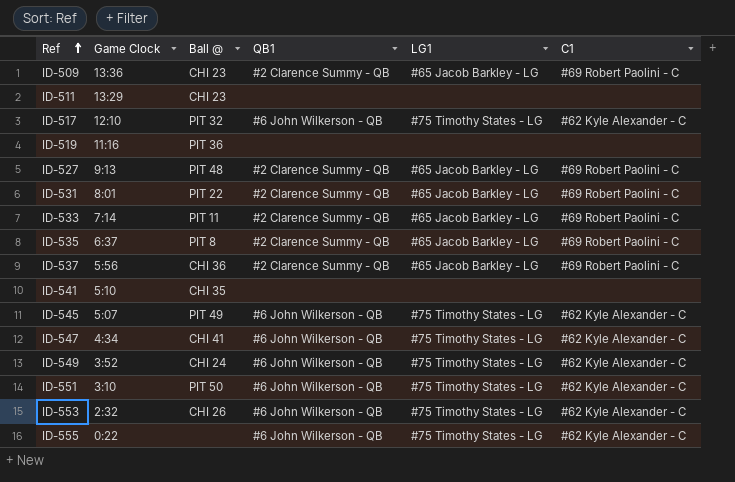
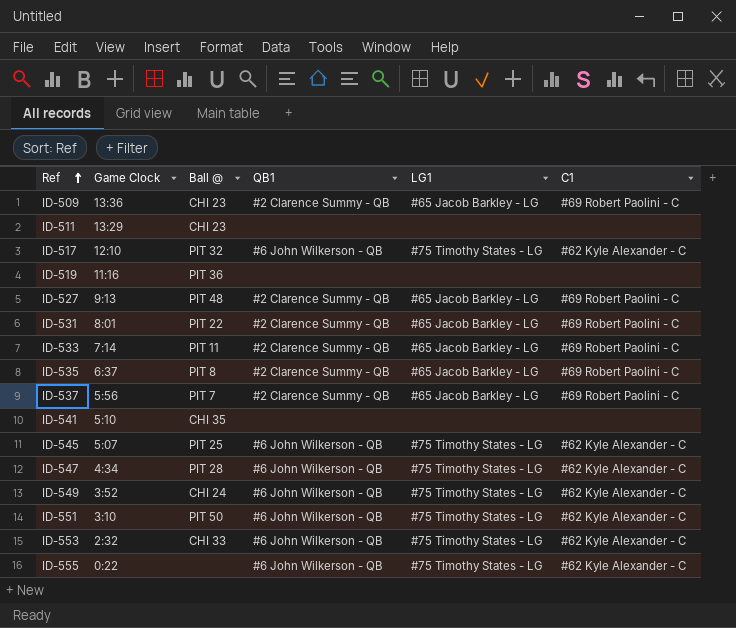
ID-537 | Ball @: CHI 36 -> PIT 7
ID-545 | Ball @: PIT 49 -> PIT 25
ID-547 | Ball @: CHI 41 -> PIT 28
ID-553 | Ball @: CHI 26 -> CHI 33

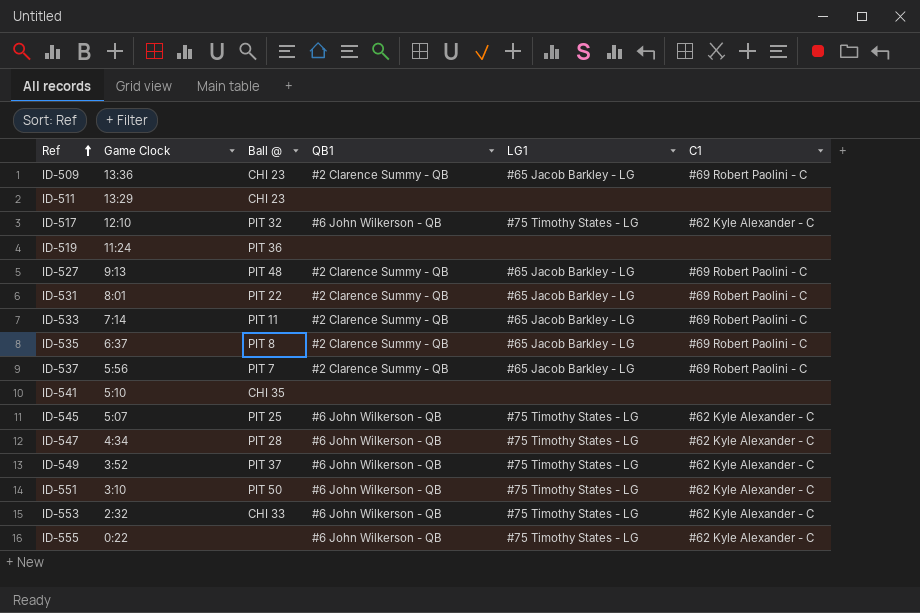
ID-519 | Game Clock: 11:16 -> 11:24
ID-549 | Ball @: CHI 24 -> PIT 37

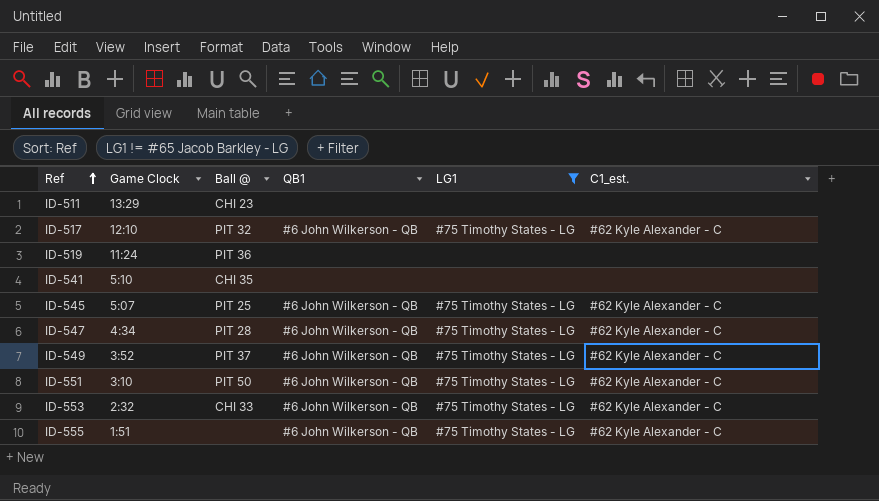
filter: none -> LG1 != #65 Jacob Barkley - LG
column name: C1 -> C1_est.
ID-555 | Game Clock: 0:22 -> 1:51

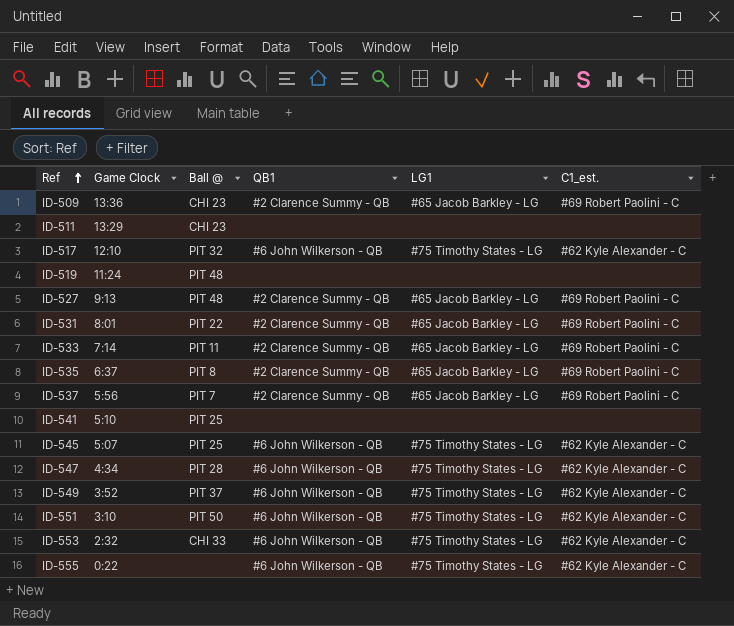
filter: LG1 != #65 Jacob Barkley - LG -> none
ID-519 | Ball @: PIT 36 -> PIT 48
ID-541 | Ball @: CHI 35 -> PIT 25
ID-555 | Game Clock: 1:51 -> 0:22

